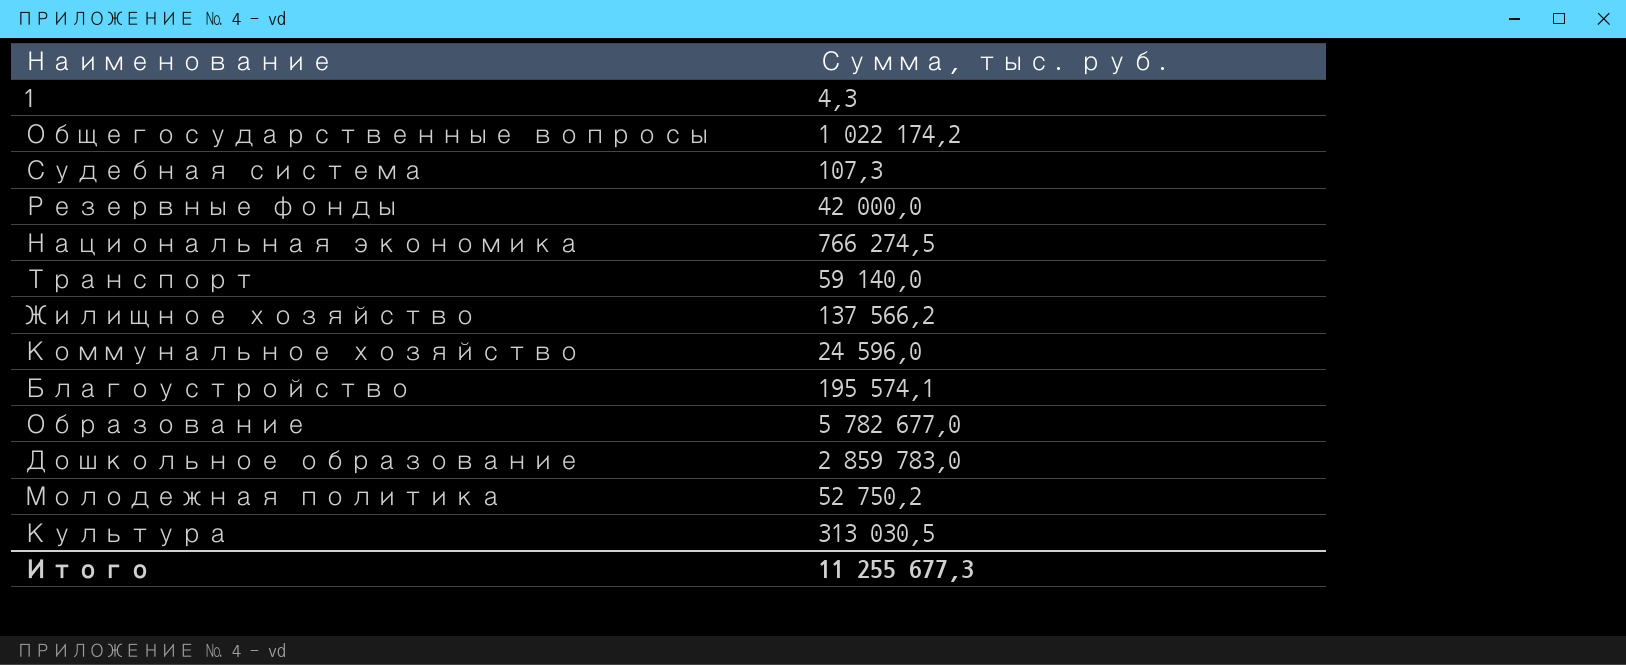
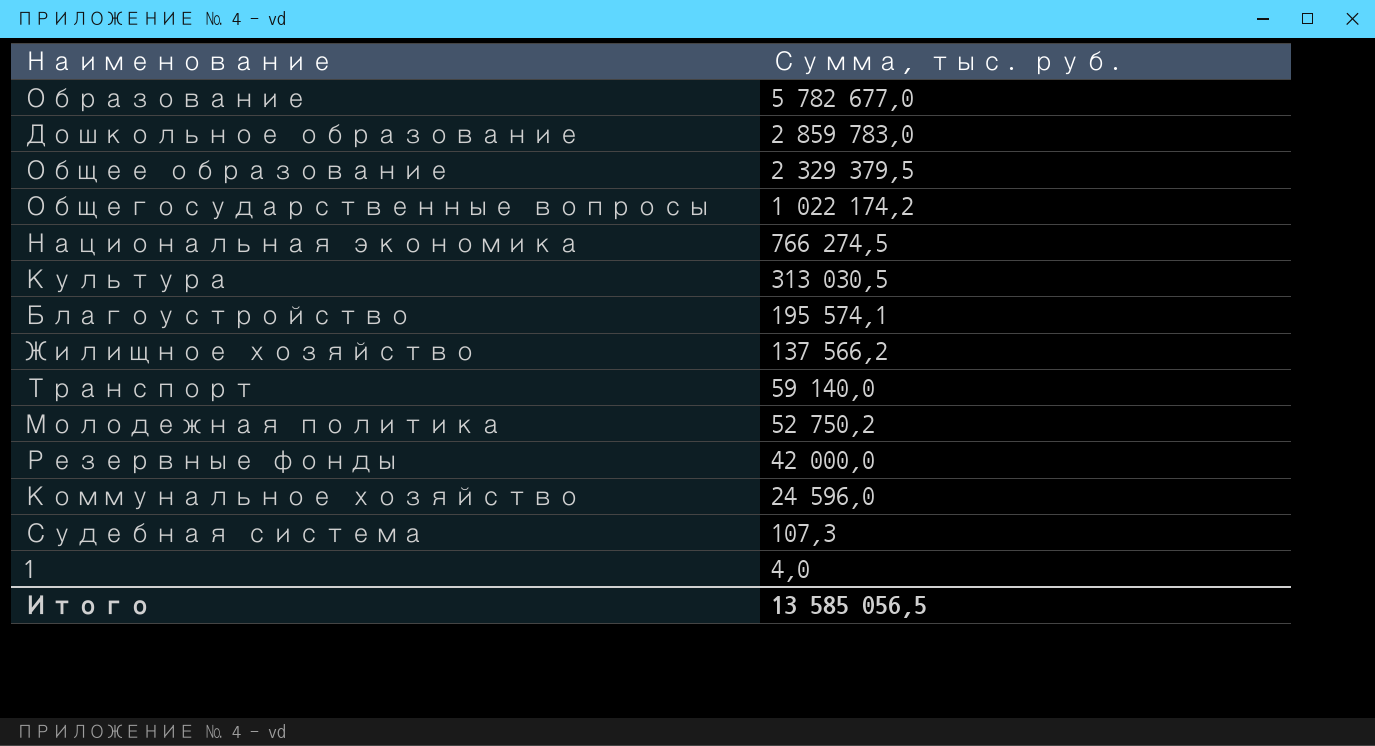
row order: none -> Сумма, тыс. руб. descending
row Общее образование: none -> 2 329 379,5
1 | Сумма, тыс. руб.: 4,3 -> 4,0
Итого | Сумма, тыс. руб.: 11 255 677,3 -> 13 585 056,5

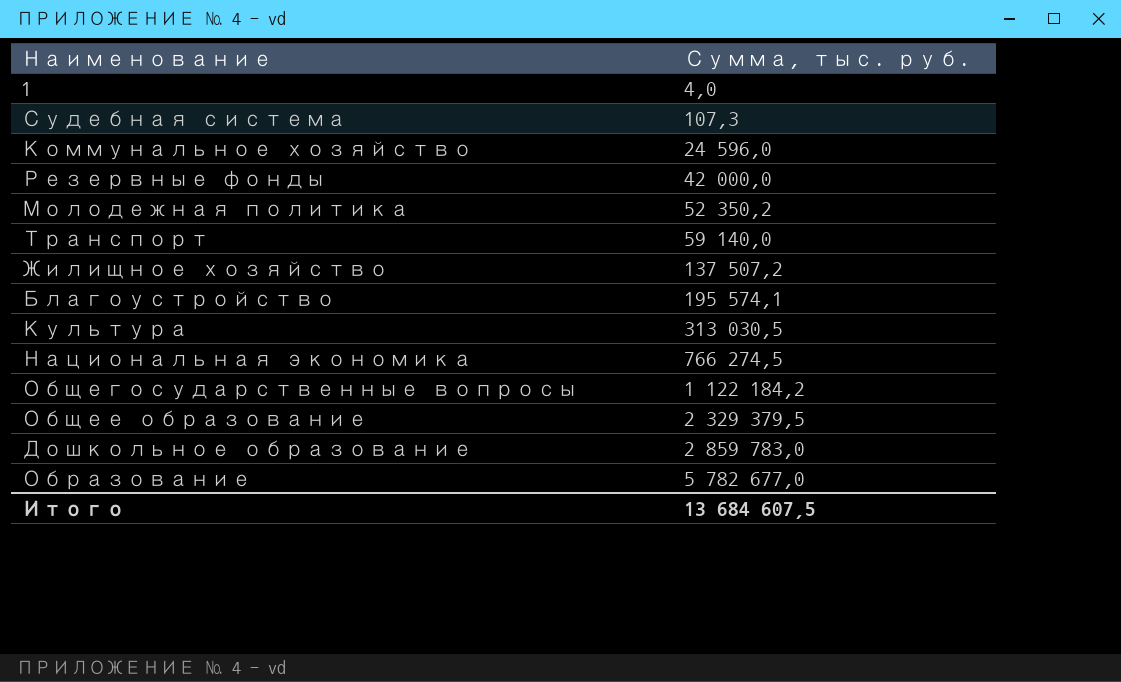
row order: Сумма, тыс. руб. descending -> Сумма, тыс. руб. ascending
Молодежная политика | Сумма, тыс. руб.: 52 750,2 -> 52 350,2
Жилищное хозяйство | Сумма, тыс. руб.: 137 566,2 -> 137 507,2
Общегосударственные вопросы | Сумма, тыс. руб.: 1 022 174,2 -> 1 122 184,2
Итого | Сумма, тыс. руб.: 13 585 056,5 -> 13 684 607,5

